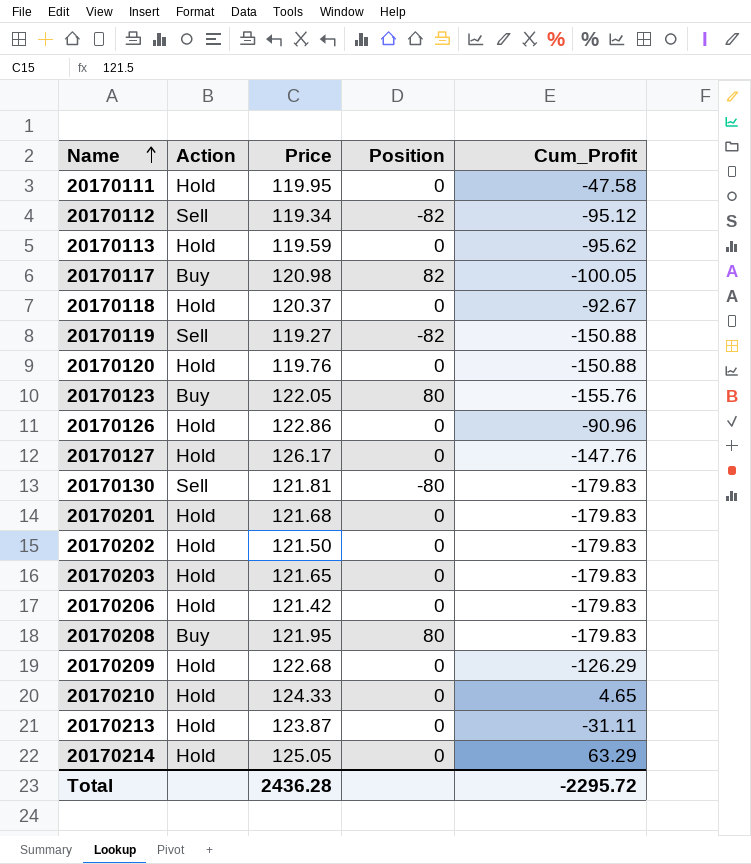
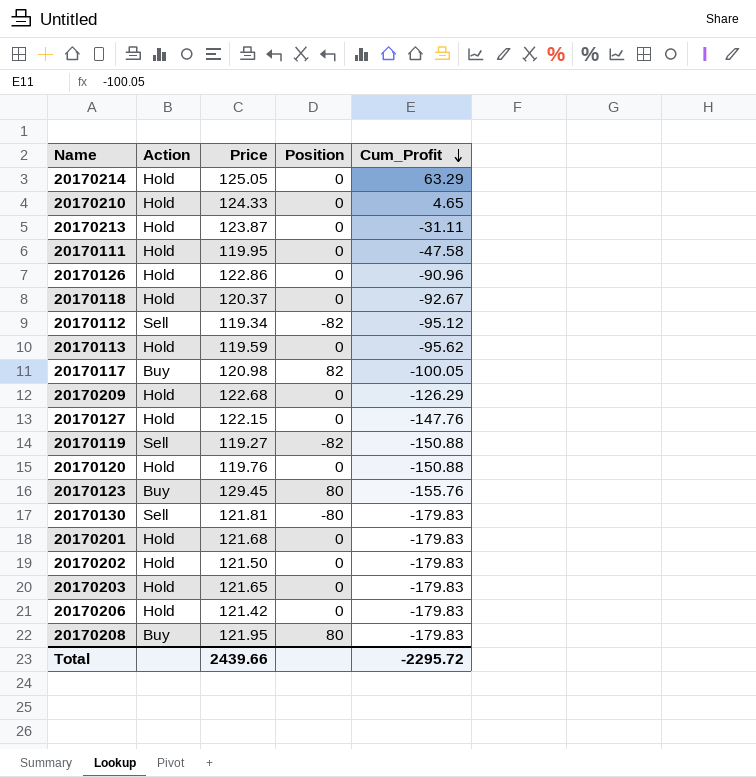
row order: Name ascending -> Cum_Profit descending
20170127 | Price: 126.17 -> 122.15
20170123 | Price: 122.05 -> 129.45
Total | Price: 2436.28 -> 2439.66

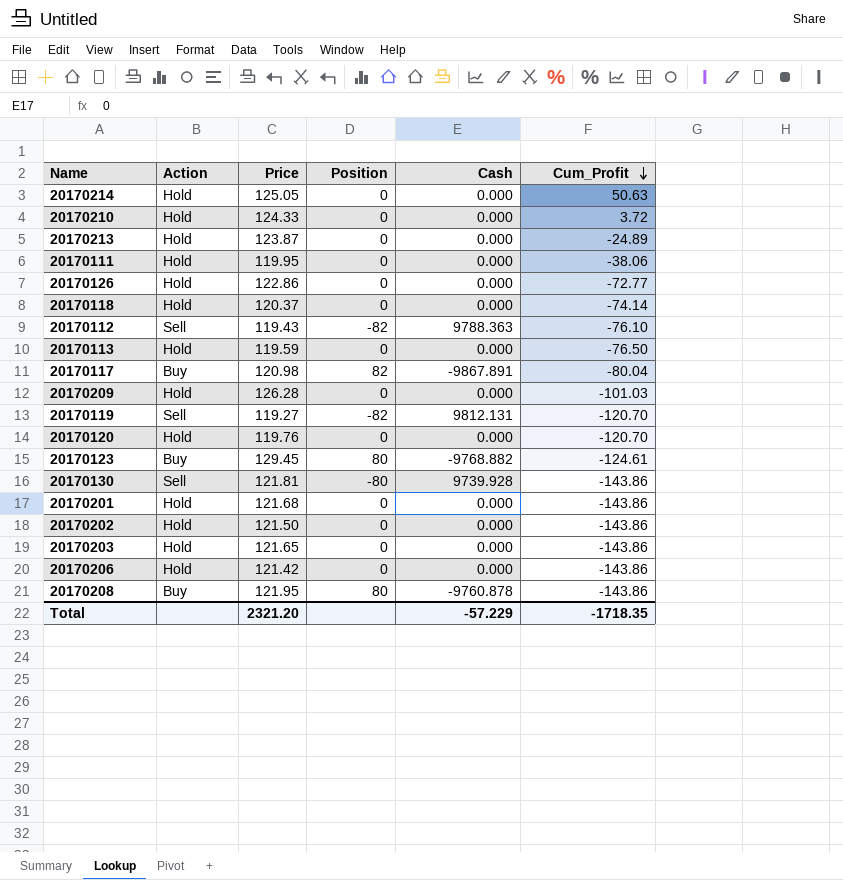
column Cash | position: none -> 5
row 20170127: Hold | 122.15 | 0 | -147.76 -> none
20170214 | Cum_Profit: 63.29 -> 50.63
20170210 | Cum_Profit: 4.65 -> 3.72
20170213 | Cum_Profit: -31.11 -> -24.89
20170111 | Cum_Profit: -47.58 -> -38.06
20170126 | Cum_Profit: -90.96 -> -72.77
20170118 | Cum_Profit: -92.67 -> -74.14
20170112 | Price: 119.34 -> 119.43
20170112 | Cum_Profit: -95.12 -> -76.10
20170113 | Cum_Profit: -95.62 -> -76.50
20170117 | Cum_Profit: -100.05 -> -80.04
20170209 | Price: 122.68 -> 126.28
20170209 | Cum_Profit: -126.29 -> -101.03
20170119 | Cum_Profit: -150.88 -> -120.70
20170120 | Cum_Profit: -150.88 -> -120.70
20170123 | Cum_Profit: -155.76 -> -124.61
20170130 | Cum_Profit: -179.83 -> -143.86
20170201 | Cum_Profit: -179.83 -> -143.86
20170202 | Cum_Profit: -179.83 -> -143.86
20170203 | Cum_Profit: -179.83 -> -143.86
20170206 | Cum_Profit: -179.83 -> -143.86
20170208 | Cum_Profit: -179.83 -> -143.86
Total | Price: 2439.66 -> 2321.20
Total | Cum_Profit: -2295.72 -> -1718.35

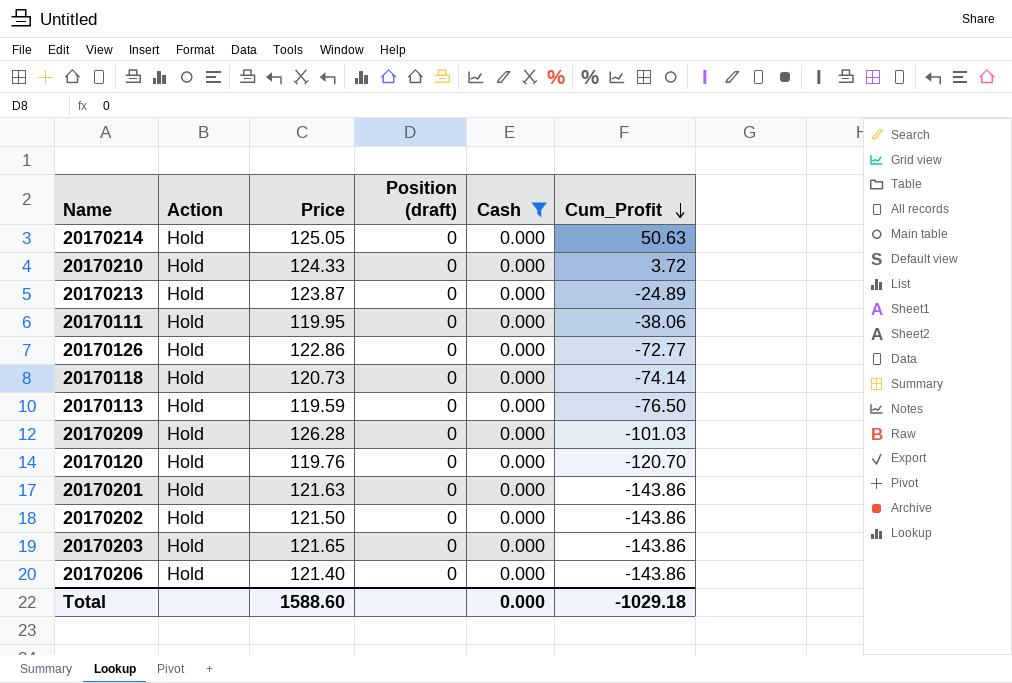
filter: none -> Cash = 0.000
column name: Position -> Position (draft)
20170118 | Price: 120.37 -> 120.73
20170201 | Price: 121.68 -> 121.63
20170206 | Price: 121.42 -> 121.40
Total | Price: 2321.20 -> 1588.60
Total | Cash: -57.229 -> 0.000
Total | Cum_Profit: -1718.35 -> -1029.18

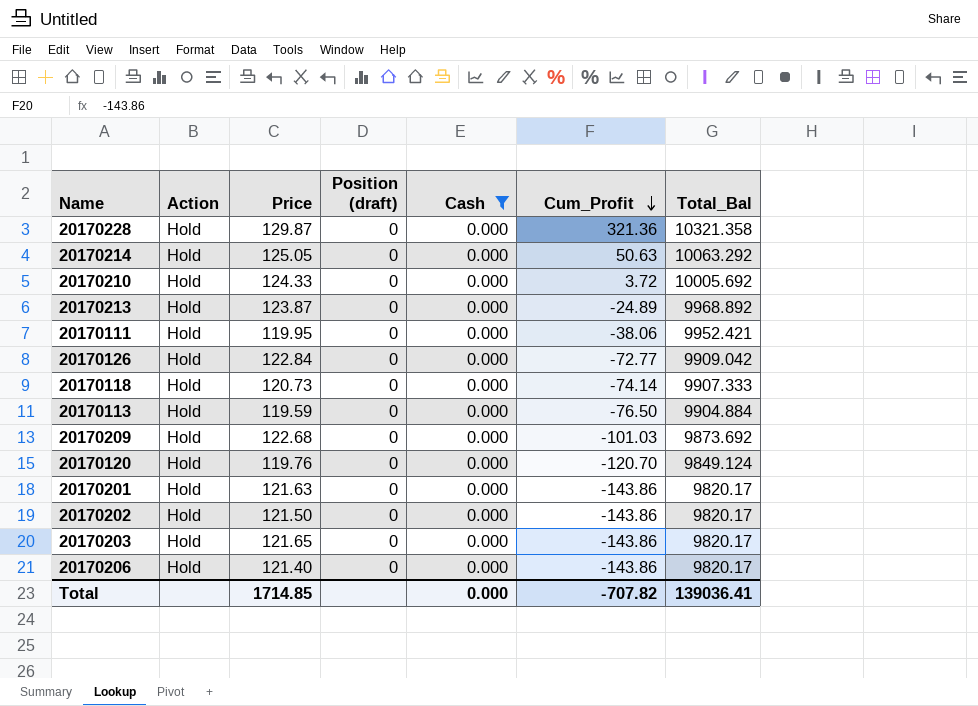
column Total_Bal | position: none -> 7
row 20170228: none -> Hold | 129.87 | 0 | 0.000 | 321.36 | 10321.358
20170126 | Price: 122.86 -> 122.84
20170209 | Price: 126.28 -> 122.68
Total | Price: 1588.60 -> 1714.85
Total | Cum_Profit: -1029.18 -> -707.82

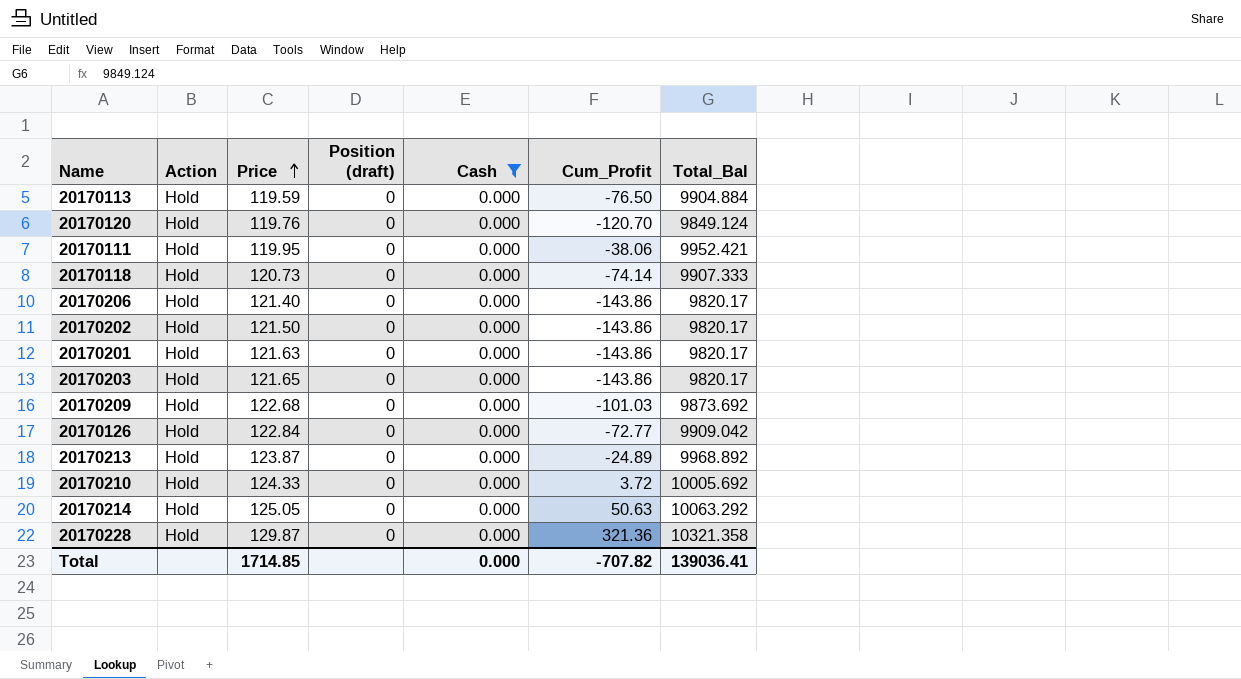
row order: Cum_Profit descending -> Price ascending

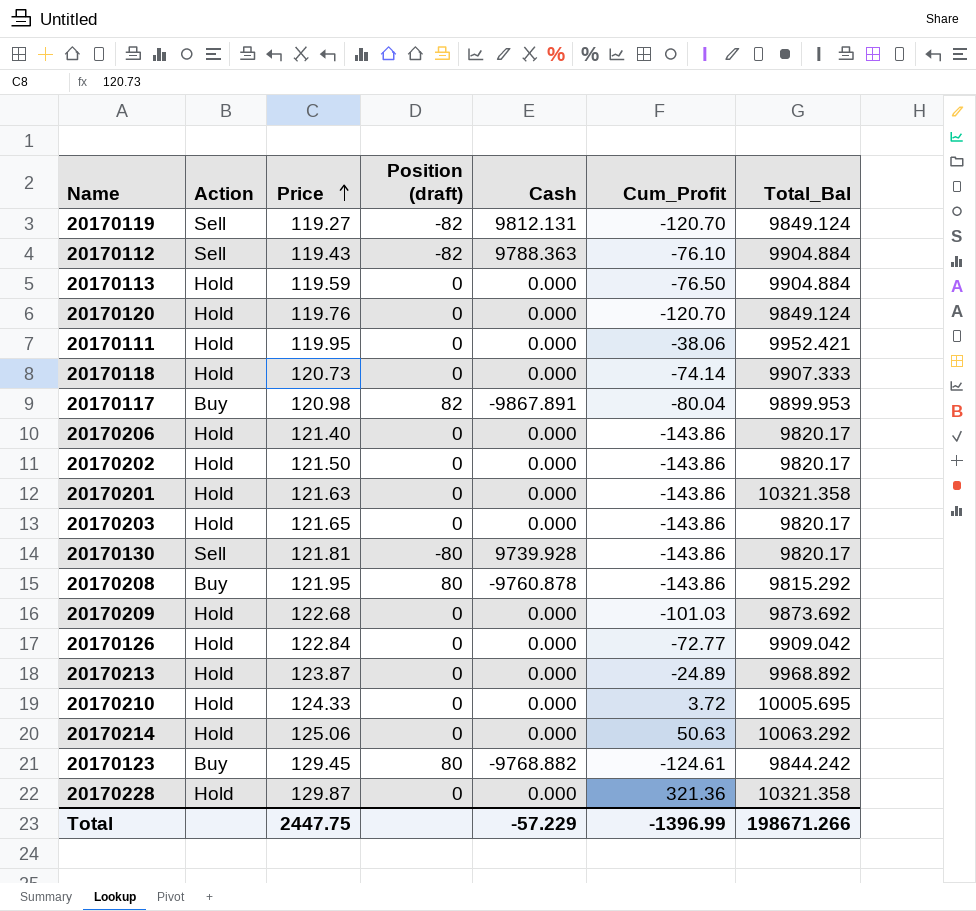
filter: Cash = 0.000 -> none
20170201 | Total_Bal: 9820.17 -> 10321.358
20170210 | Total_Bal: 10005.692 -> 10005.695
20170214 | Price: 125.05 -> 125.06
Total | Price: 1714.85 -> 2447.75
Total | Cash: 0.000 -> -57.229
Total | Cum_Profit: -707.82 -> -1396.99
Total | Total_Bal: 139036.41 -> 198671.266

